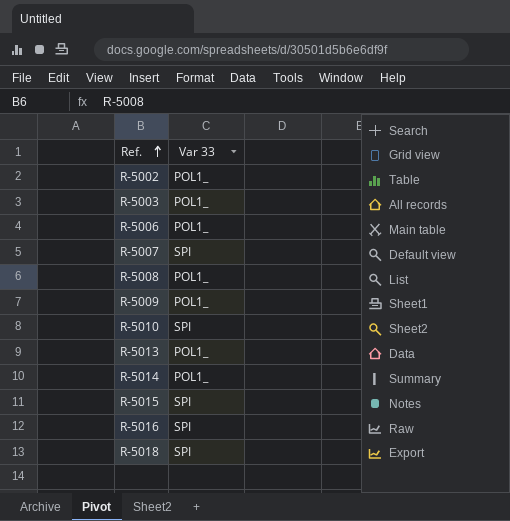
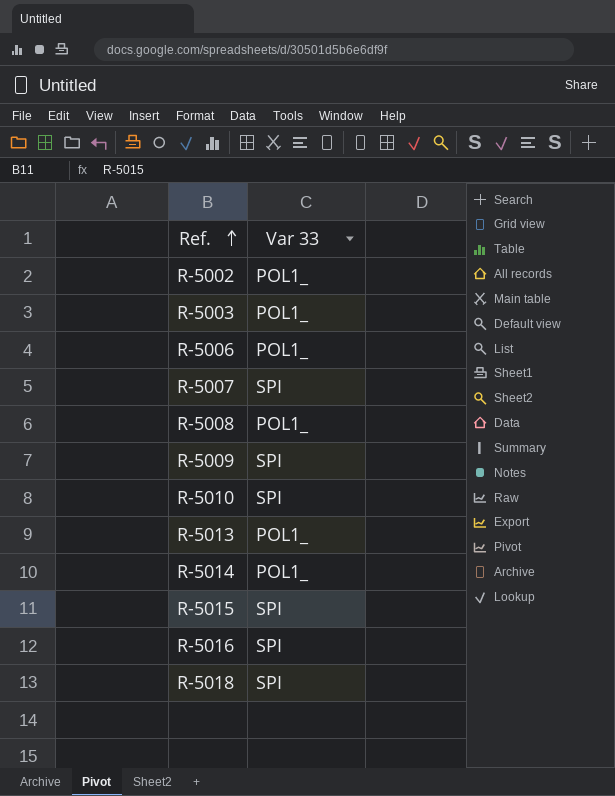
R-5009 | Var 33: POL1_ -> SPI

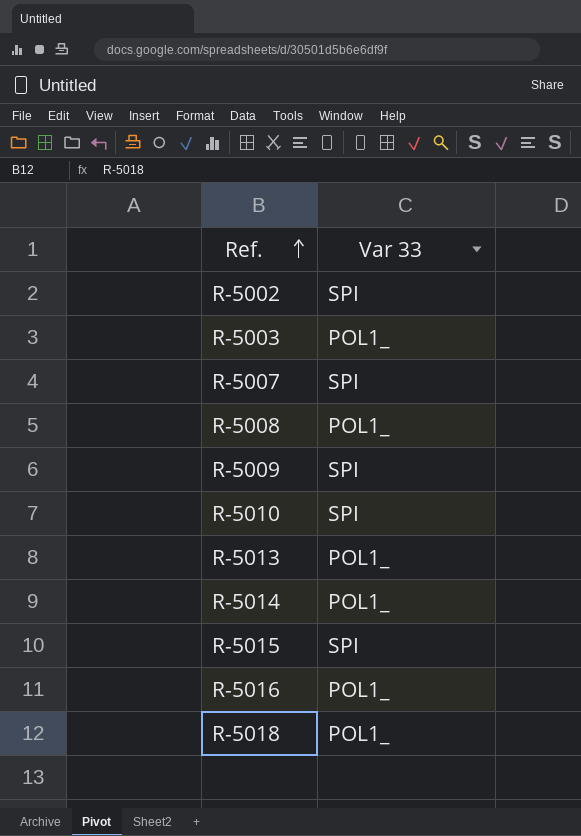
row R-5006: POL1_ -> none
R-5002 | Var 33: POL1_ -> SPI
R-5016 | Var 33: SPI -> POL1_
R-5018 | Var 33: SPI -> POL1_

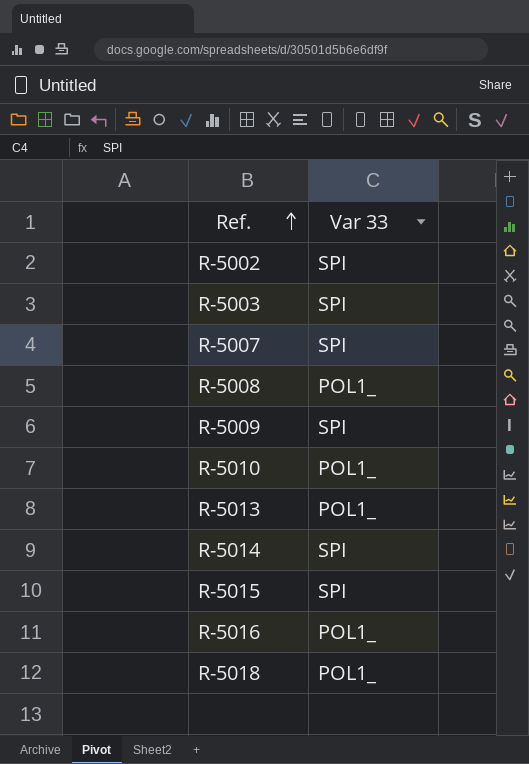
R-5003 | Var 33: POL1_ -> SPI
R-5010 | Var 33: SPI -> POL1_
R-5014 | Var 33: POL1_ -> SPI

